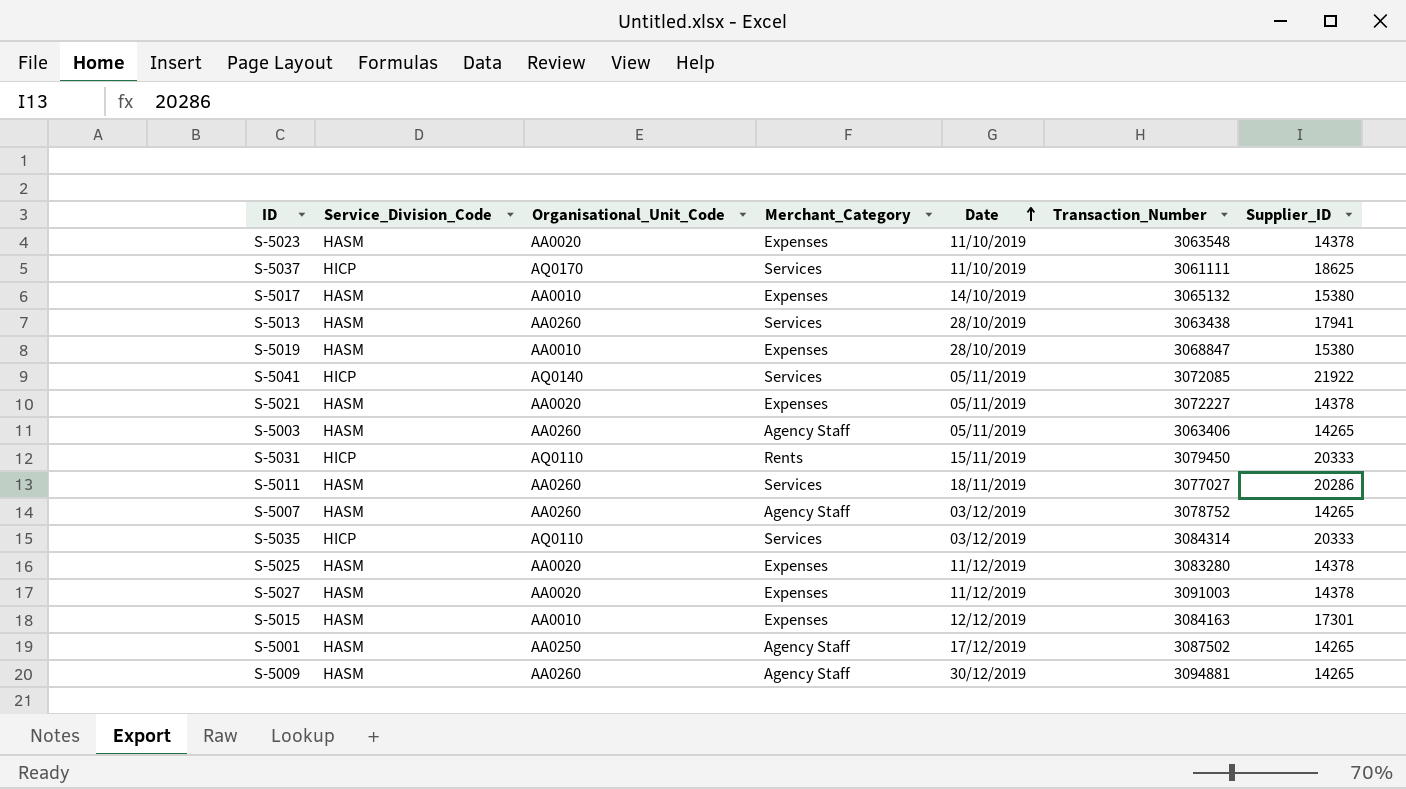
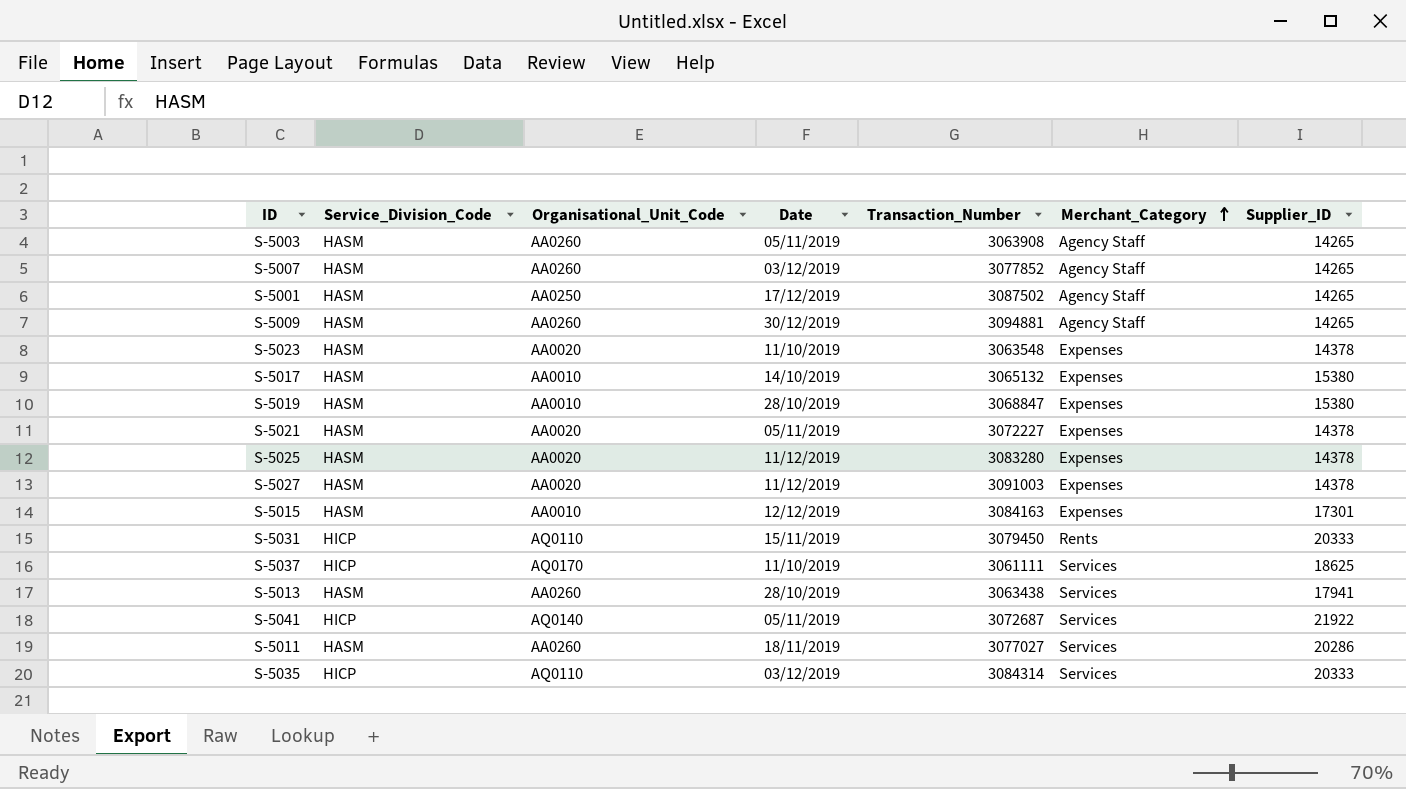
row order: Date ascending -> Merchant_Category ascending
column Merchant_Category | position: 4 -> 6
S-5003 | Transaction_Number: 3063406 -> 3063908
S-5007 | Transaction_Number: 3078752 -> 3077852
S-5041 | Transaction_Number: 3072085 -> 3072687

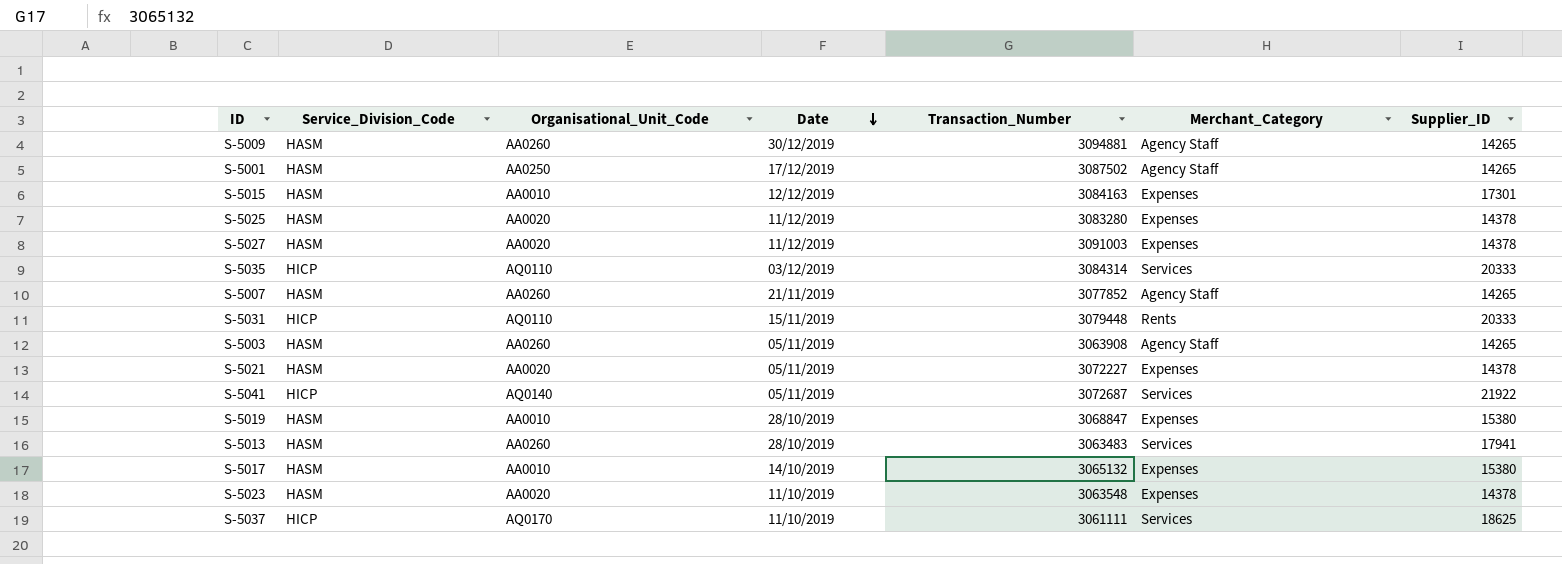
row order: Merchant_Category ascending -> Date descending
row S-5011: HASM | AA0260 | 18/11/2019 | 3077027 | Services | 20286 -> none
S-5007 | Date: 03/12/2019 -> 21/11/2019
S-5031 | Transaction_Number: 3079450 -> 3079448
S-5013 | Transaction_Number: 3063438 -> 3063483

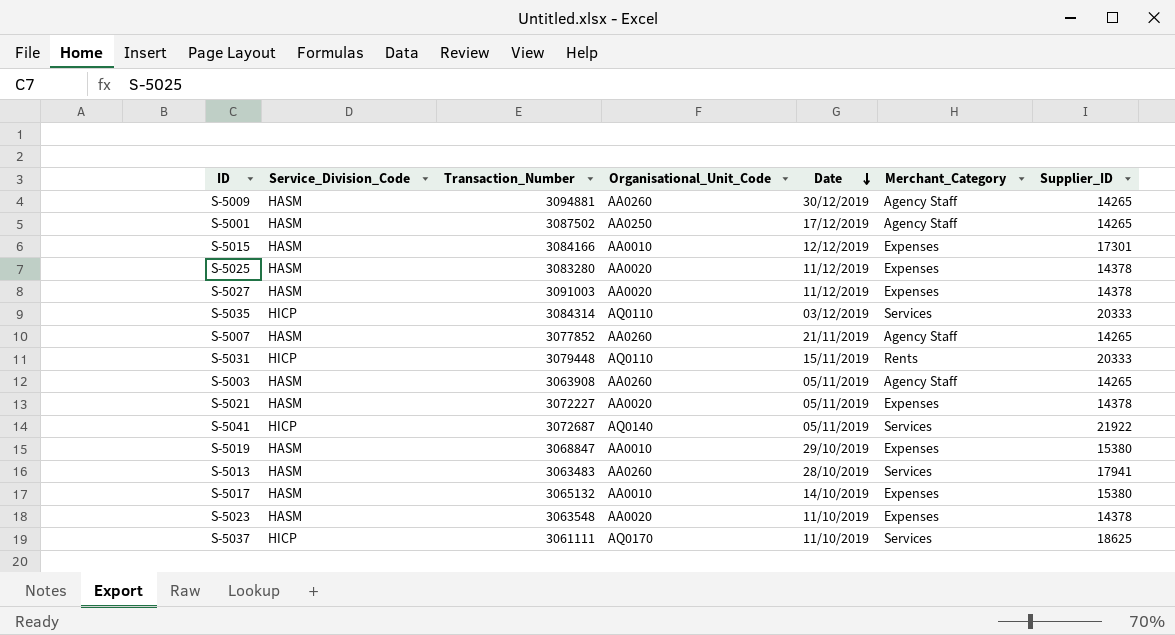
column Transaction_Number | position: 5 -> 3
S-5015 | Transaction_Number: 3084163 -> 3084166
S-5019 | Date: 28/10/2019 -> 29/10/2019

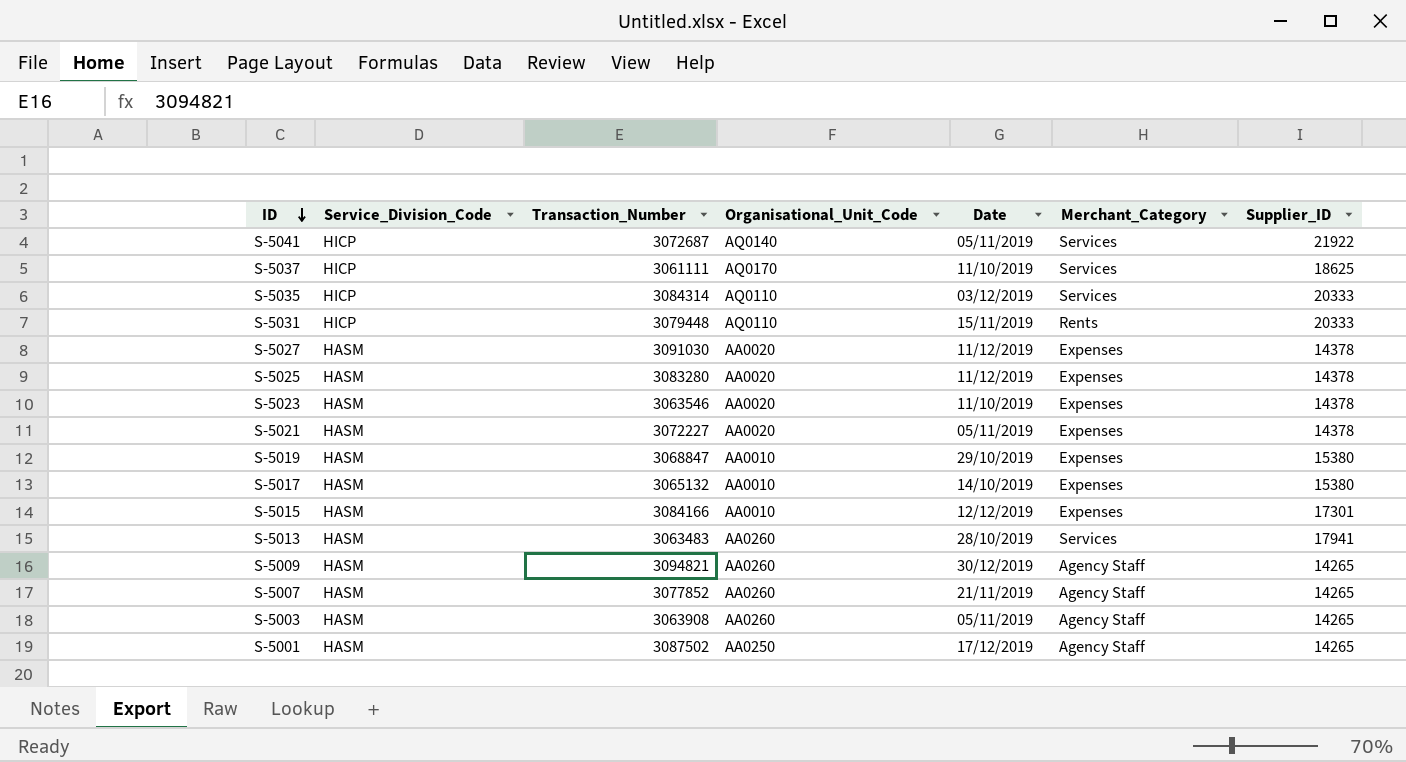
row order: Date descending -> ID descending
S-5027 | Transaction_Number: 3091003 -> 3091030
S-5023 | Transaction_Number: 3063548 -> 3063546
S-5009 | Transaction_Number: 3094881 -> 3094821

